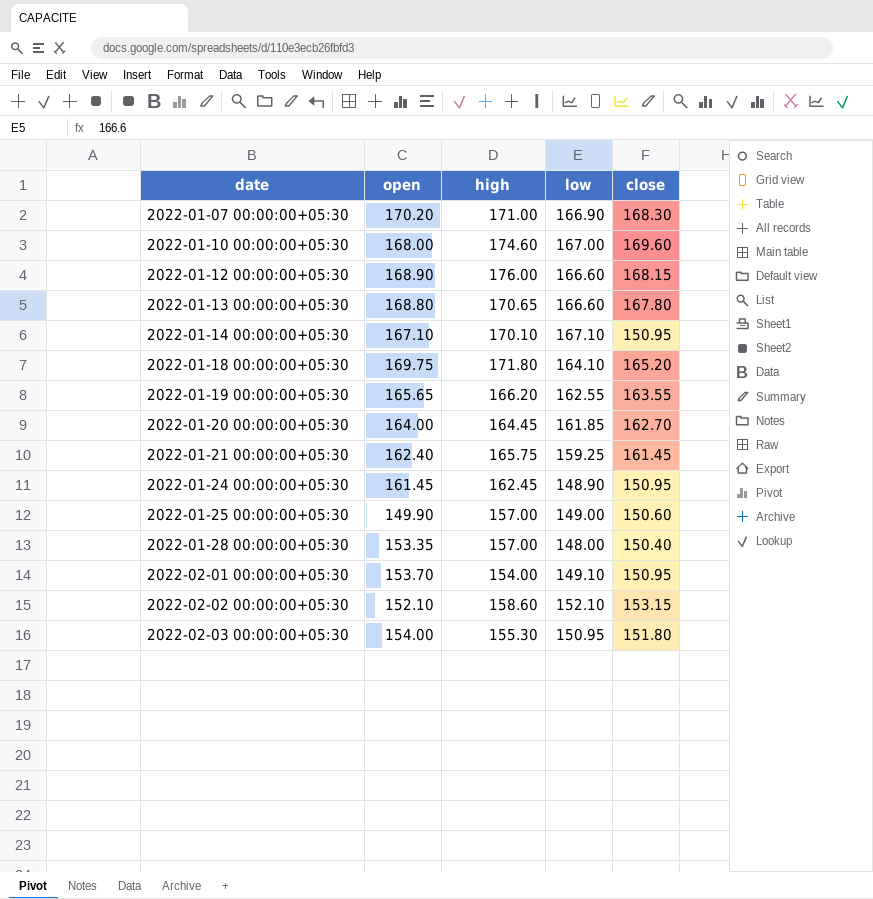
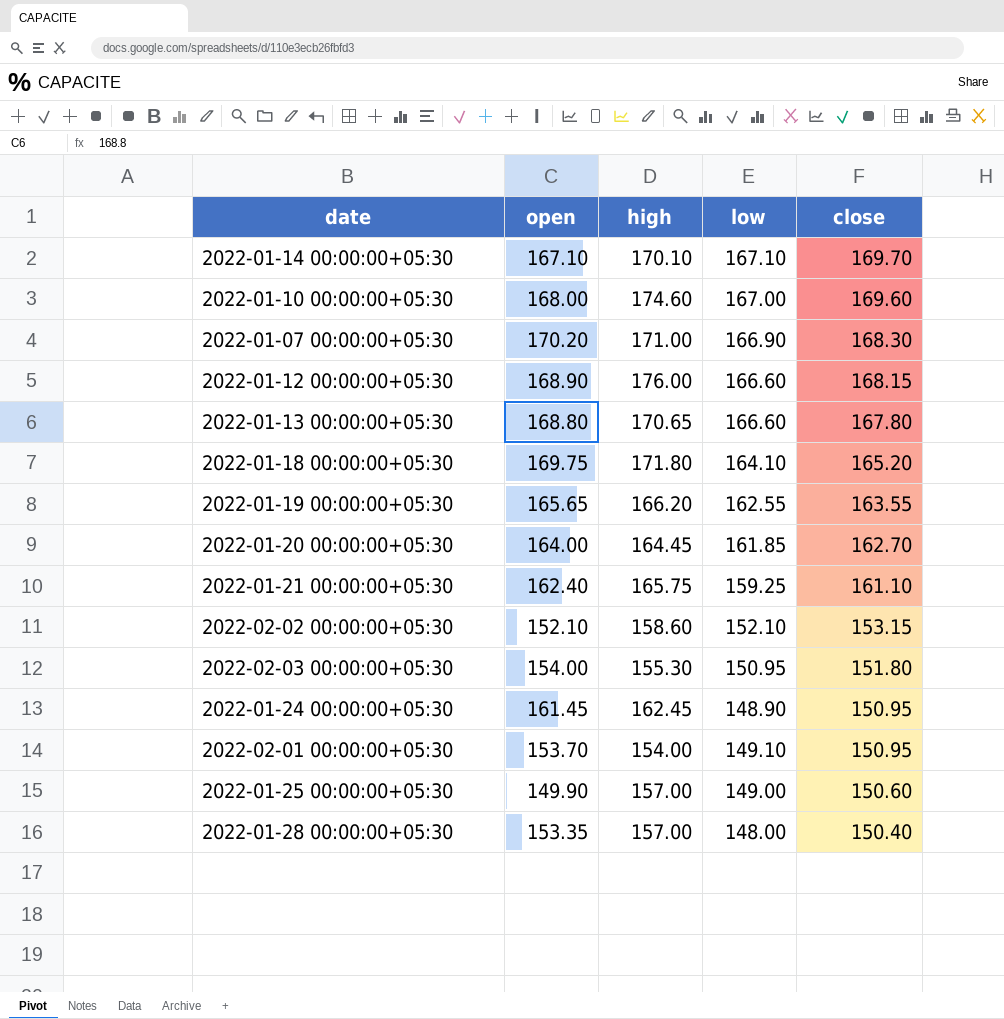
row order: date ascending -> close descending
2022-01-14 00:00:00+05:30 | close: 150.95 -> 169.70
2022-01-21 00:00:00+05:30 | close: 161.45 -> 161.10

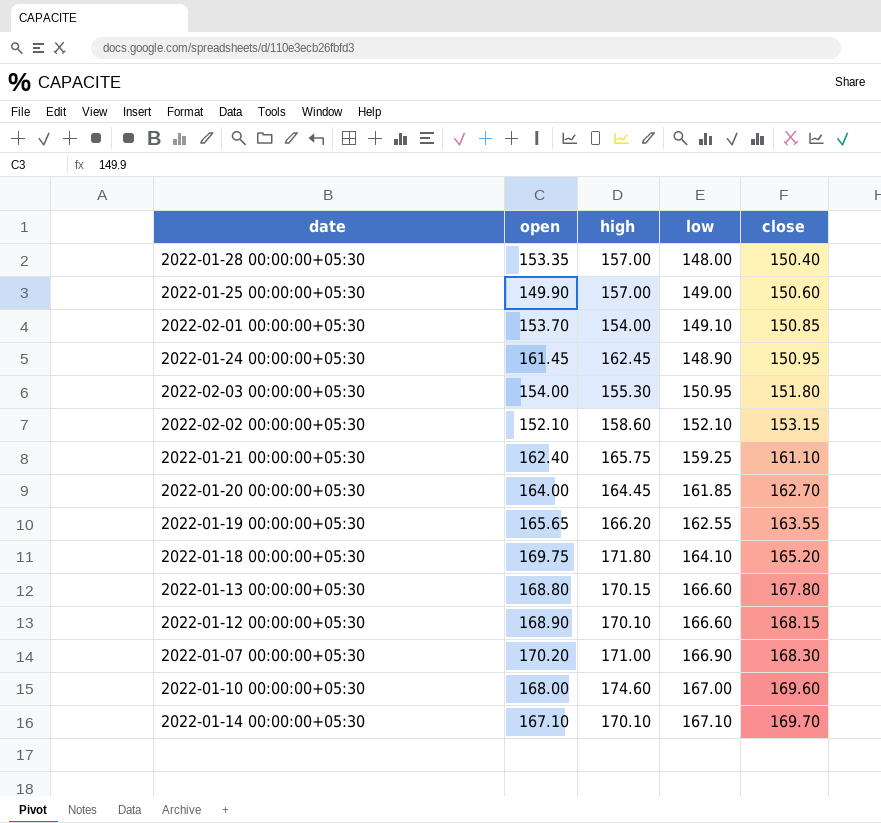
row order: close descending -> close ascending
2022-02-01 00:00:00+05:30 | close: 150.95 -> 150.85
2022-01-13 00:00:00+05:30 | high: 170.65 -> 170.15
2022-01-12 00:00:00+05:30 | high: 176.00 -> 170.10

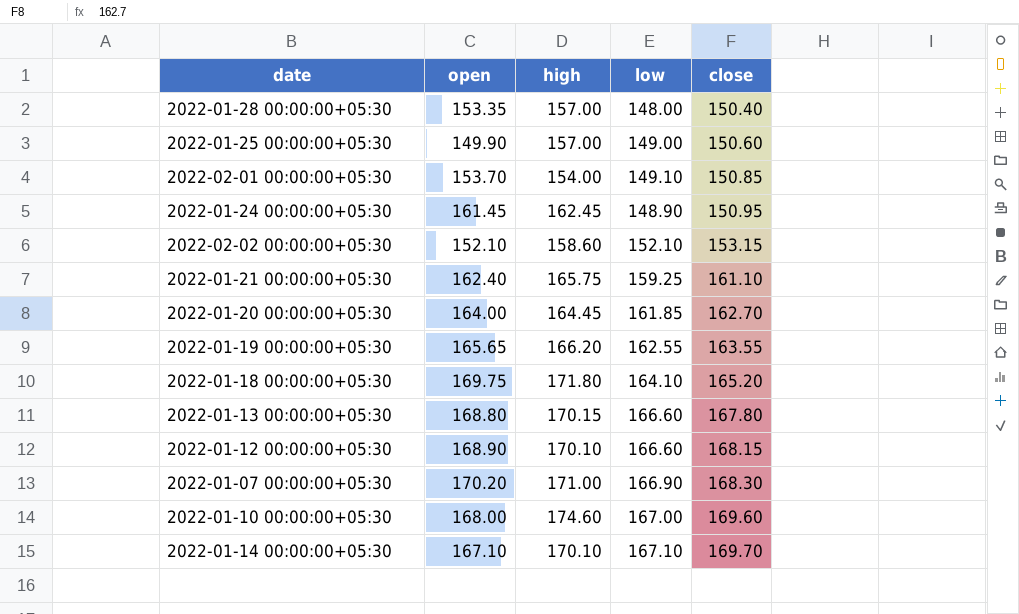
row 2022-02-03 00:00:00+05:30: 154.00 | 155.30 | 150.95 | 151.80 -> none

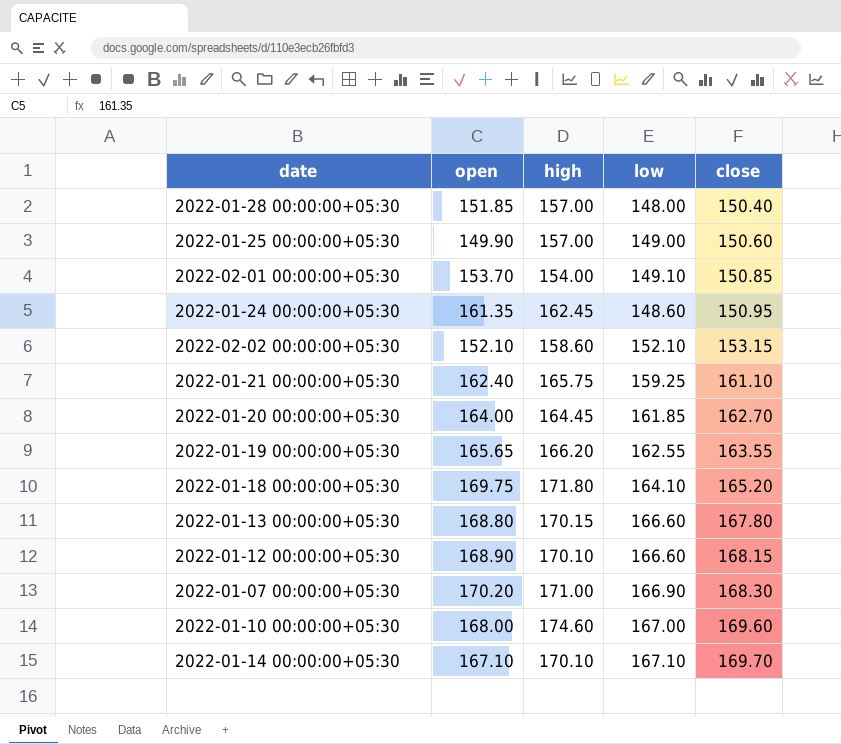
2022-01-28 00:00:00+05:30 | open: 153.35 -> 151.85
2022-01-24 00:00:00+05:30 | open: 161.45 -> 161.35
2022-01-24 00:00:00+05:30 | low: 148.90 -> 148.60

